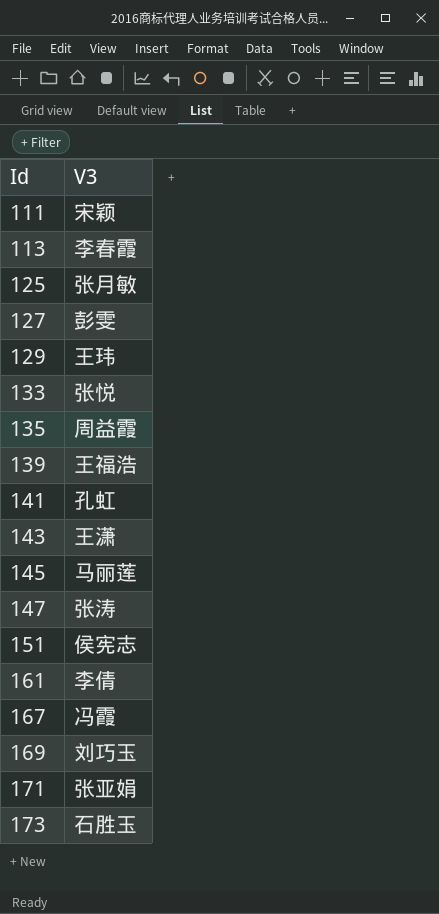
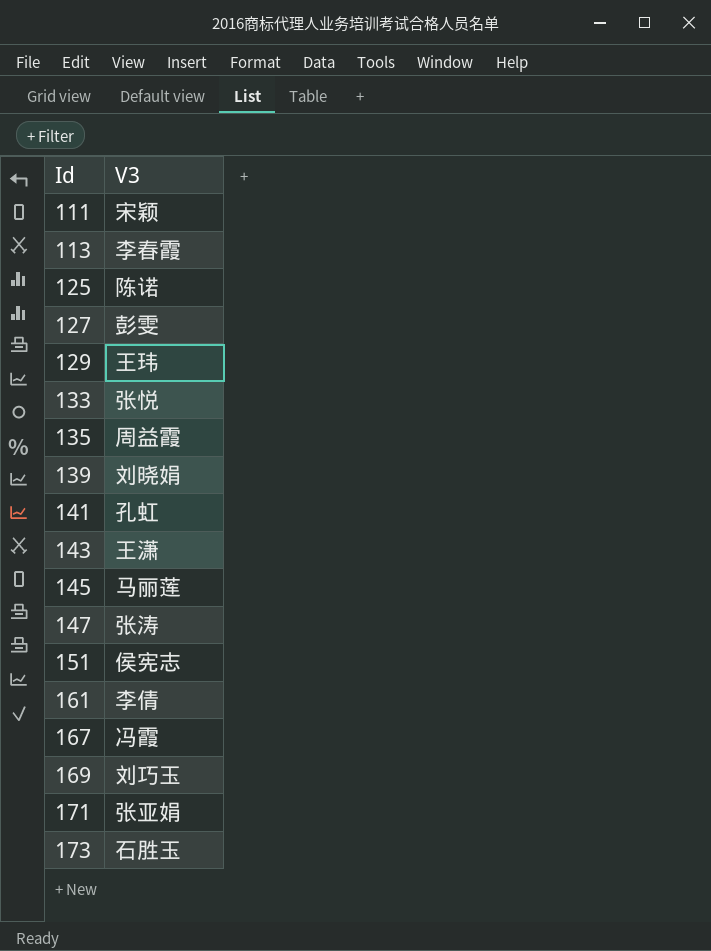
125 | V3: 张月敏 -> 陈诺
139 | V3: 王福浩 -> 刘晓娟

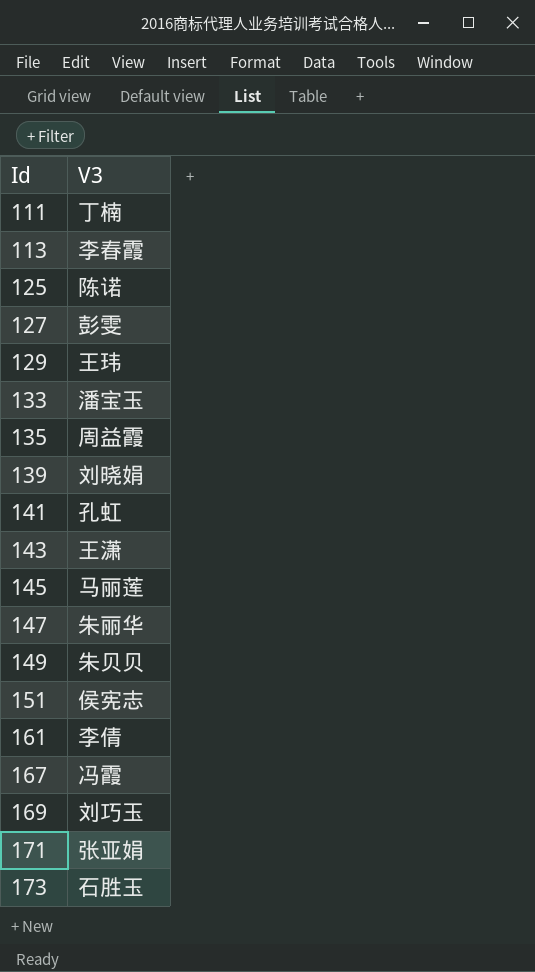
111 | V3: 宋颖 -> 丁楠
133 | V3: 张悦 -> 潘宝玉
147 | V3: 张涛 -> 朱丽华
row 149: none -> 朱贝贝

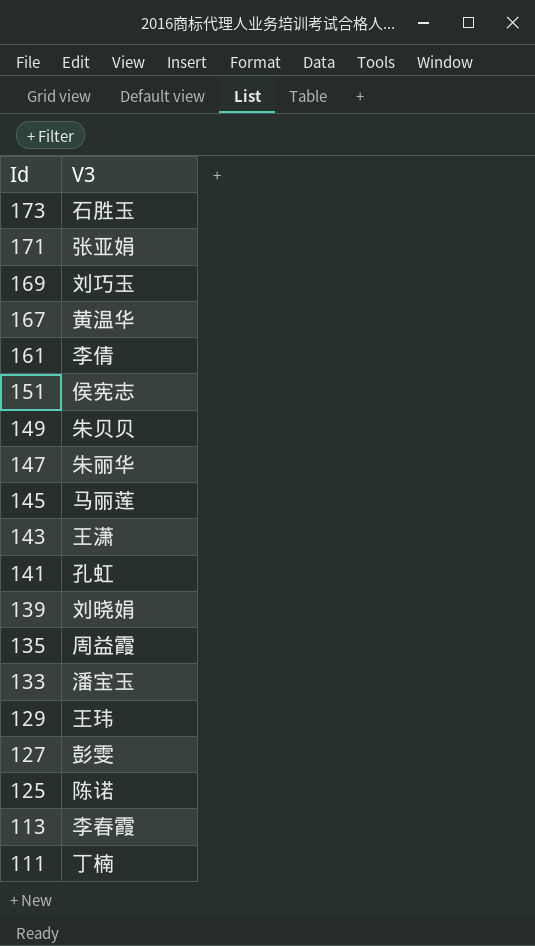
row order: Id ascending -> Id descending
167 | V3: 冯霞 -> 黄温华

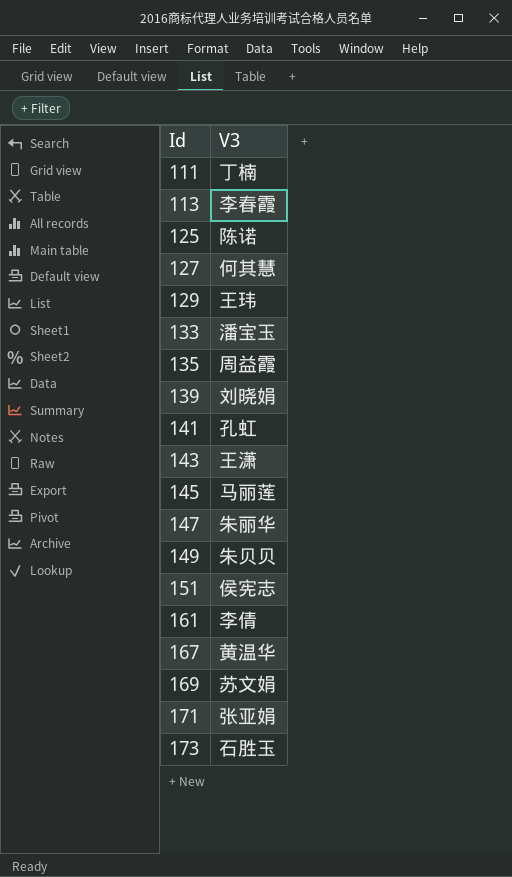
row order: Id descending -> Id ascending
127 | V3: 彭雯 -> 何其慧
169 | V3: 刘巧玉 -> 苏文娟

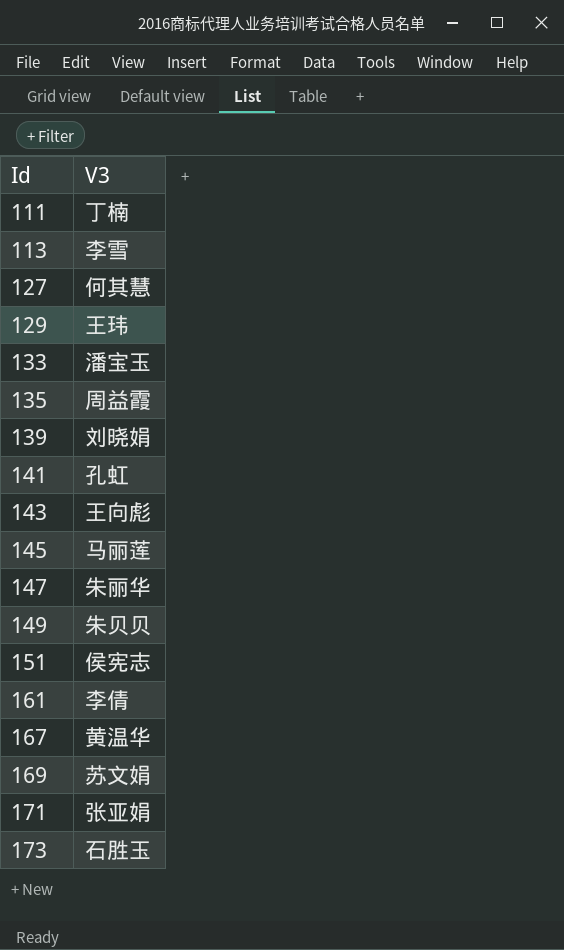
row 125: 陈诺 -> none
113 | V3: 李春霞 -> 李雪
143 | V3: 王潇 -> 王向彪

